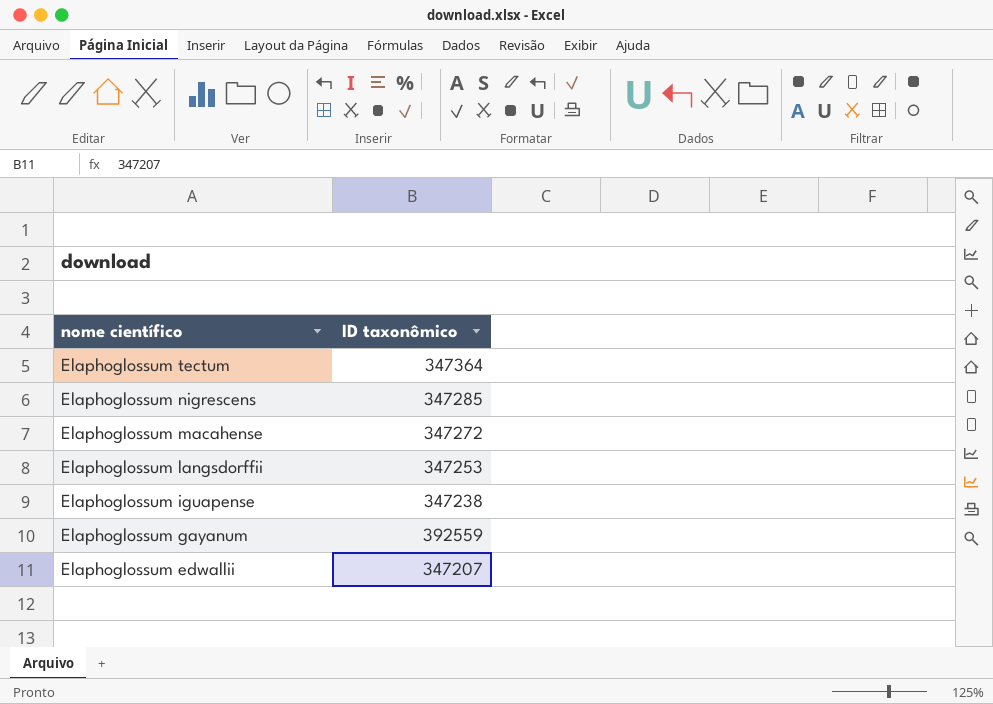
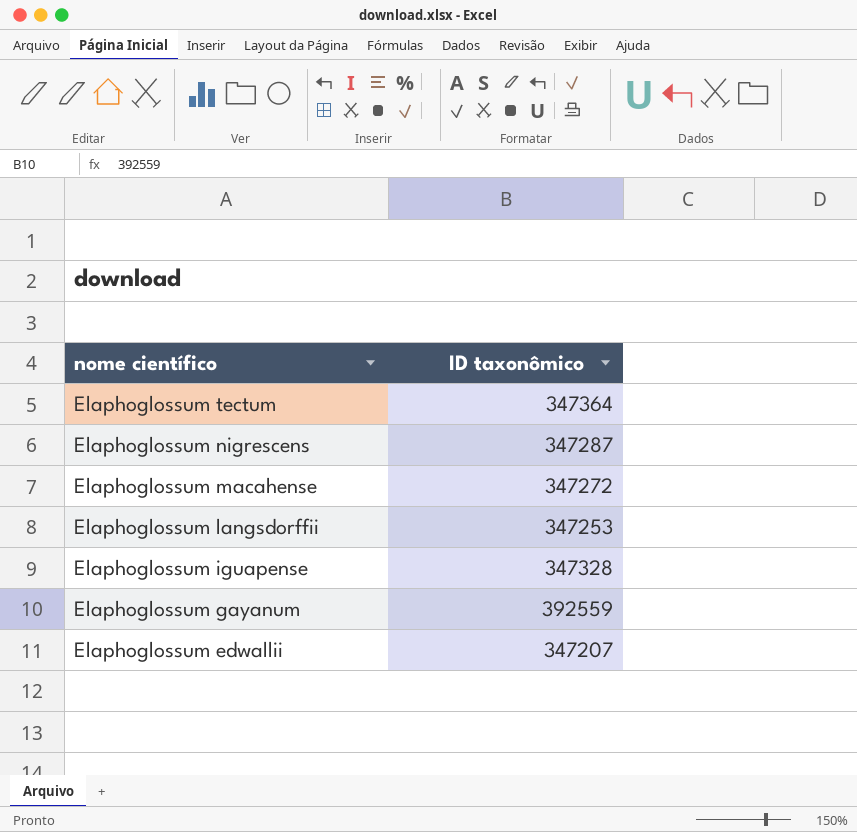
Elaphoglossum nigrescens | ID taxonômico: 347285 -> 347287
Elaphoglossum iguapense | ID taxonômico: 347238 -> 347328

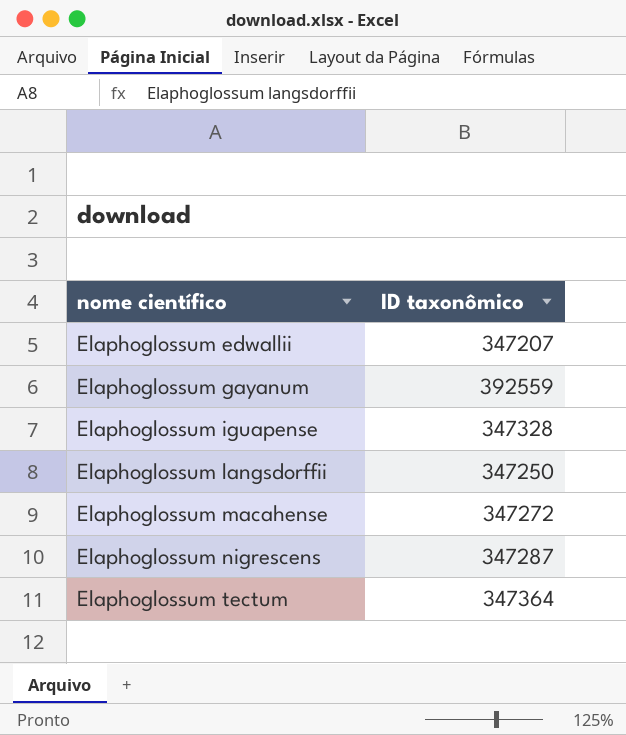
row order: nome científico descending -> nome científico ascending
Elaphoglossum langsdorffii | ID taxonômico: 347253 -> 347250

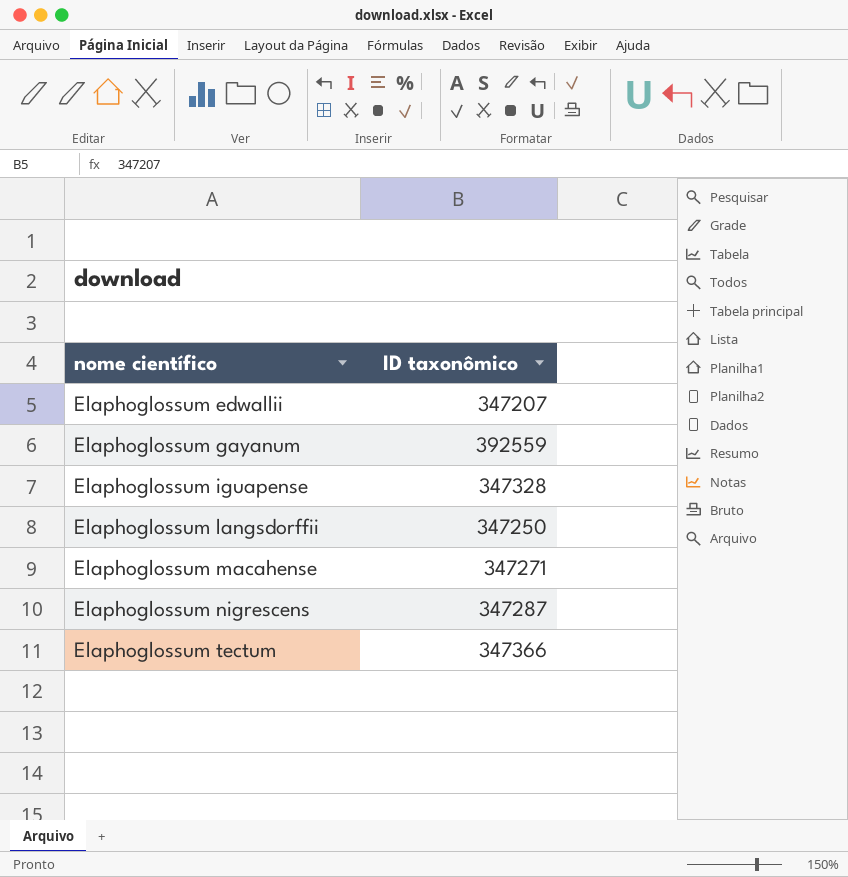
Elaphoglossum macahense | ID taxonômico: 347272 -> 347271
Elaphoglossum tectum | ID taxonômico: 347364 -> 347366

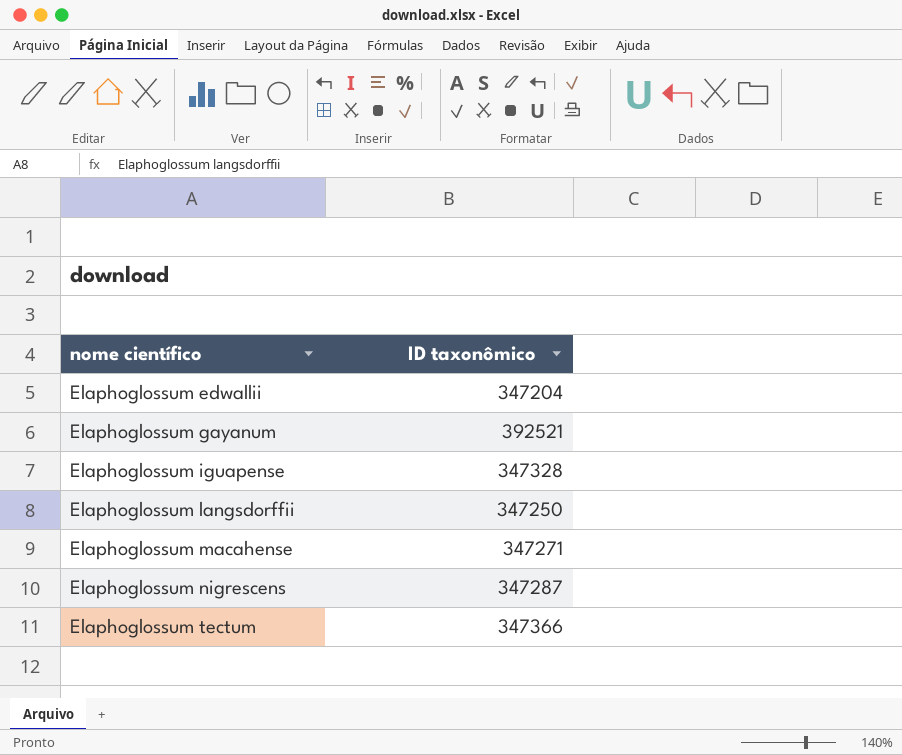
Elaphoglossum edwallii | ID taxonômico: 347207 -> 347204
Elaphoglossum gayanum | ID taxonômico: 392559 -> 392521

